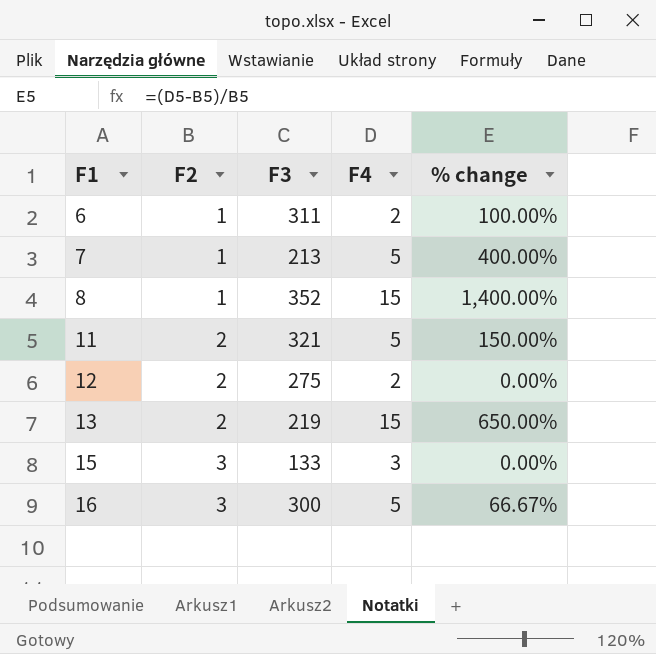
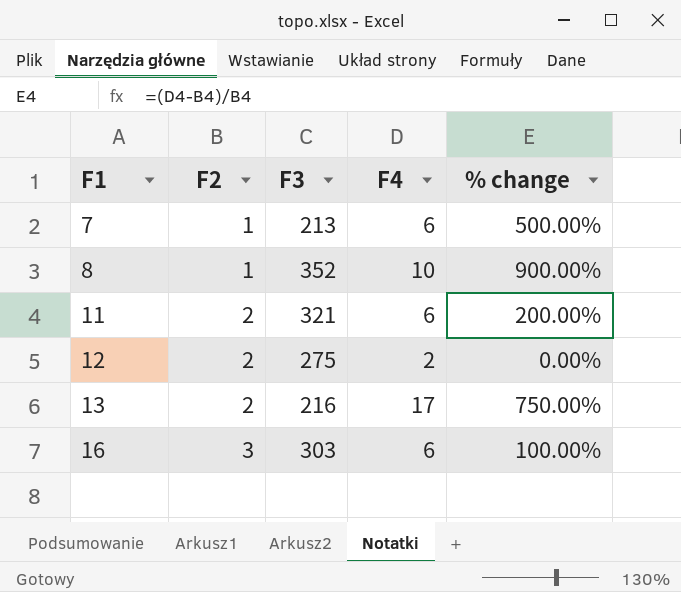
row 6: 1 | 311 | 2 | 100.00% -> none
row 15: 3 | 133 | 3 | 0.00% -> none
7 | F4: 5 -> 6
7 | % change: 400.00% -> 500.00%
8 | F4: 15 -> 10
8 | % change: 1,400.00% -> 900.00%
11 | F4: 5 -> 6
11 | % change: 150.00% -> 200.00%
13 | F3: 219 -> 216
13 | F4: 15 -> 17
13 | % change: 650.00% -> 750.00%
16 | F3: 300 -> 303
16 | F4: 5 -> 6
16 | % change: 66.67% -> 100.00%

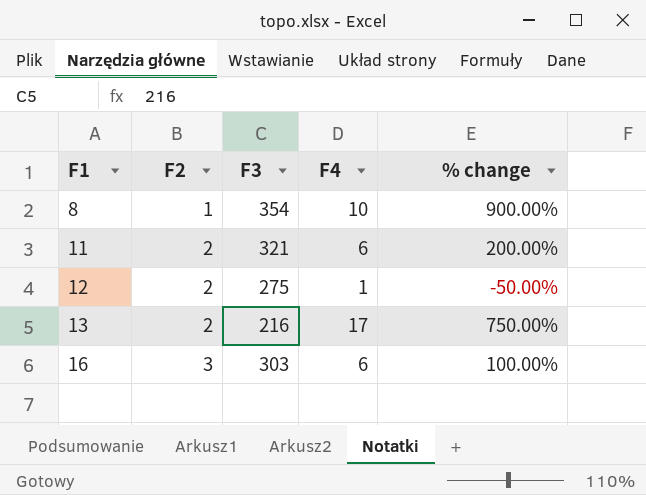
row 7: 1 | 213 | 6 | 500.00% -> none
8 | F3: 352 -> 354
12 | F4: 2 -> 1
12 | % change: 0.00% -> -50.00%

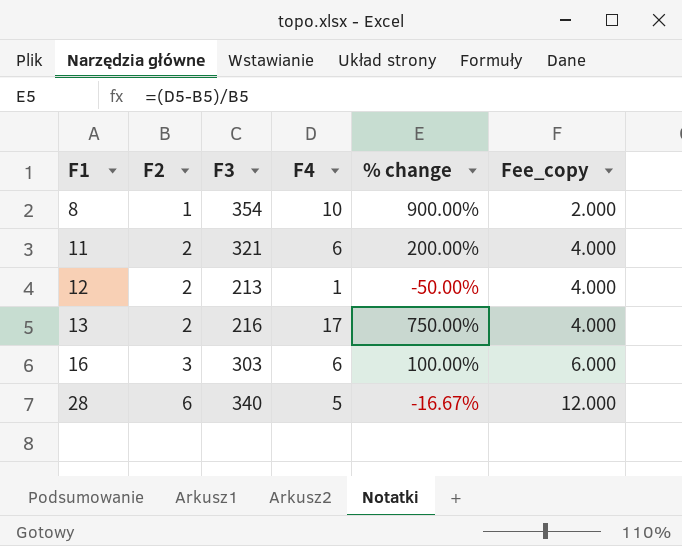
column Fee_copy | formula: none -> [F2] * 2
12 | F3: 275 -> 213
row 28: none -> 6 | 340 | 5 | -16.67% | 12.000

